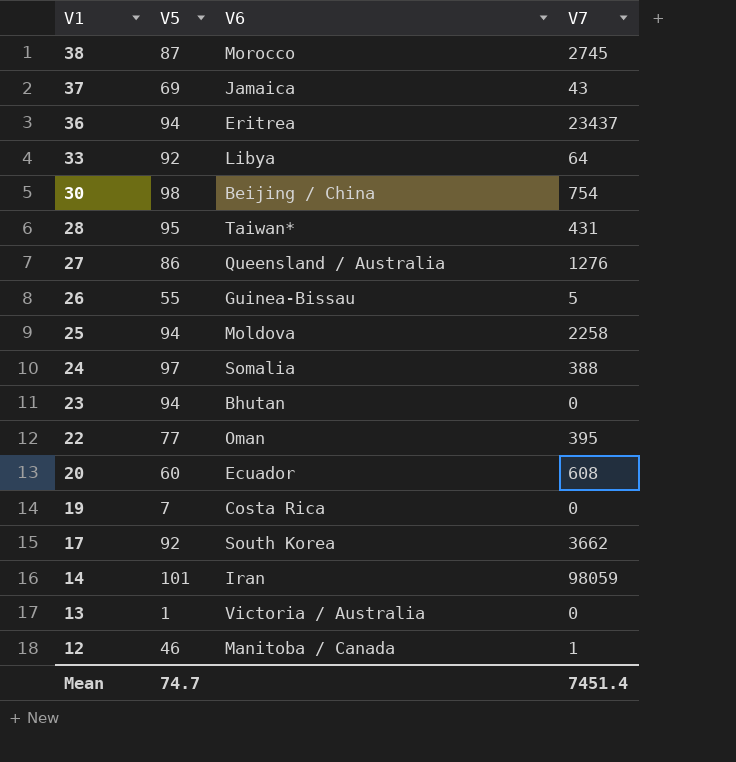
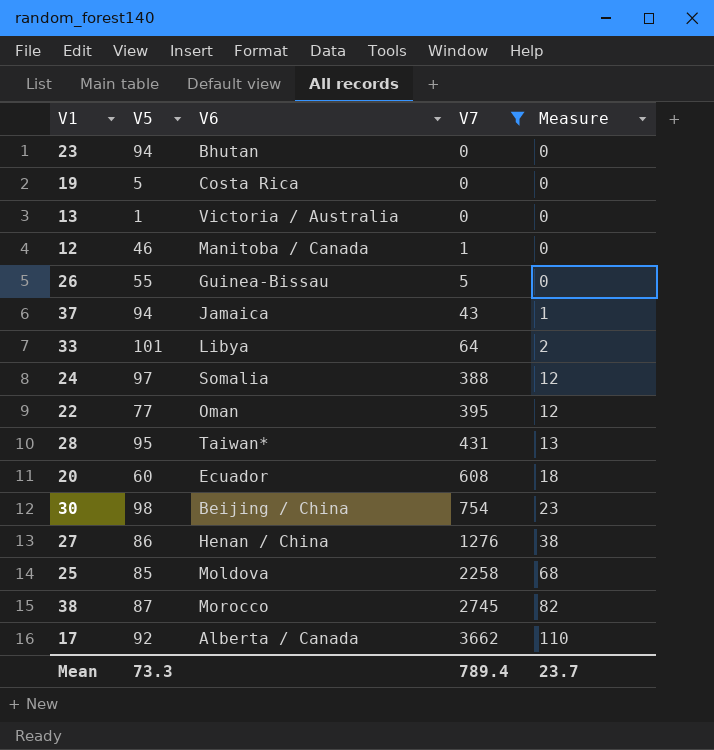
filter: none -> V7 <= 3662
row order: V1 descending -> V7 ascending
column Measure | formula: none -> [V7] * 0.03
19 | V5: 7 -> 5
37 | V5: 69 -> 94
33 | V5: 92 -> 101
27 | V6: Queensland / Australia -> Henan / China
25 | V5: 94 -> 85
17 | V6: South Korea -> Alberta / Canada
Mean | V5: 74.7 -> 73.3
Mean | V7: 7451.4 -> 789.4

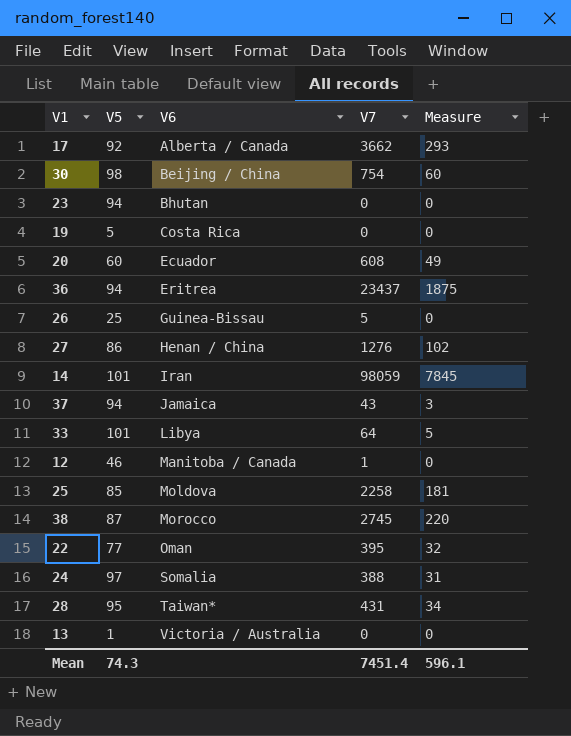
filter: V7 <= 3662 -> none
row order: V7 ascending -> V6 ascending
column Measure | formula: [V7] * 0.03 -> [V7] * 0.08
26 | V5: 55 -> 25
Mean | V5: 73.3 -> 74.3
Mean | V7: 789.4 -> 7451.4
Mean | Measure: 23.7 -> 596.1

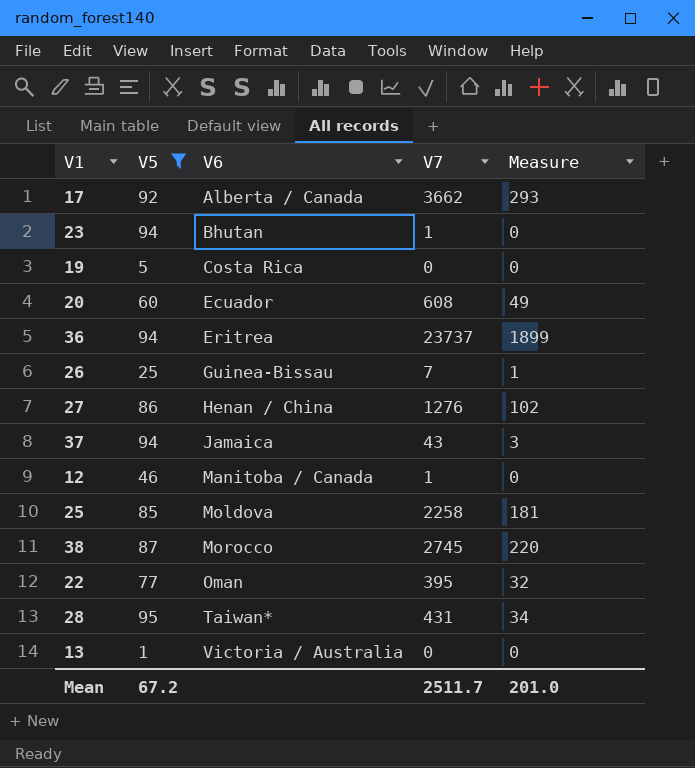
filter: none -> V5 <= 95
23 | V7: 0 -> 1
36 | V7: 23437 -> 23737
36 | Measure: 1875 -> 1899
26 | V7: 5 -> 7
26 | Measure: 0 -> 1
Mean | V5: 74.3 -> 67.2
Mean | V7: 7451.4 -> 2511.7
Mean | Measure: 596.1 -> 201.0

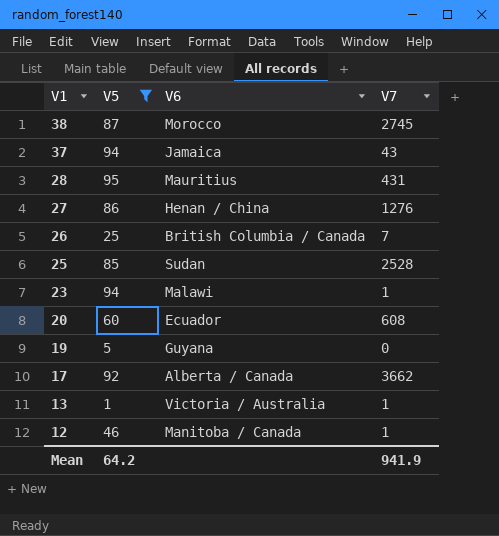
row order: V6 ascending -> V1 descending
column Measure | formula: [V7] * 0.08 -> none
row 36: 94 | Eritrea | 23737 | 1899 -> none
row 22: 77 | Oman | 395 | 32 -> none
28 | V6: Taiwan* -> Mauritius
26 | V6: Guinea-Bissau -> British Columbia / Canada
25 | V6: Moldova -> Sudan
25 | V7: 2258 -> 2528
23 | V6: Bhutan -> Malawi
19 | V6: Costa Rica -> Guyana
13 | V7: 0 -> 1
Mean | V5: 67.2 -> 64.2
Mean | V7: 2511.7 -> 941.9

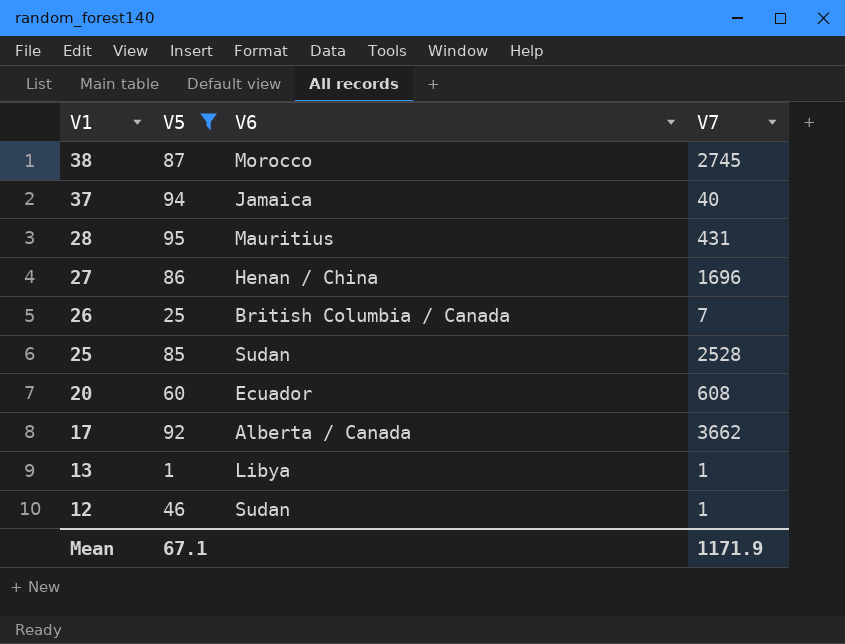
row 23: 94 | Malawi | 1 -> none
row 19: 5 | Guyana | 0 -> none
37 | V7: 43 -> 40
27 | V7: 1276 -> 1696
13 | V6: Victoria / Australia -> Libya
12 | V6: Manitoba / Canada -> Sudan
Mean | V5: 64.2 -> 67.1
Mean | V7: 941.9 -> 1171.9

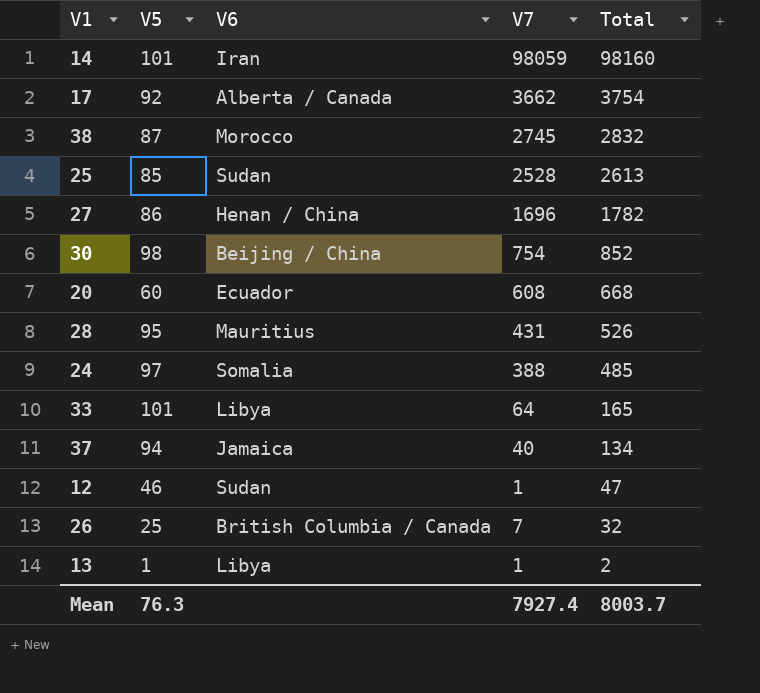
filter: V5 <= 95 -> none
row order: V1 descending -> Total descending
column Total | formula: none -> [V5] + [V7]
Mean | V5: 67.1 -> 76.3
Mean | V7: 1171.9 -> 7927.4

